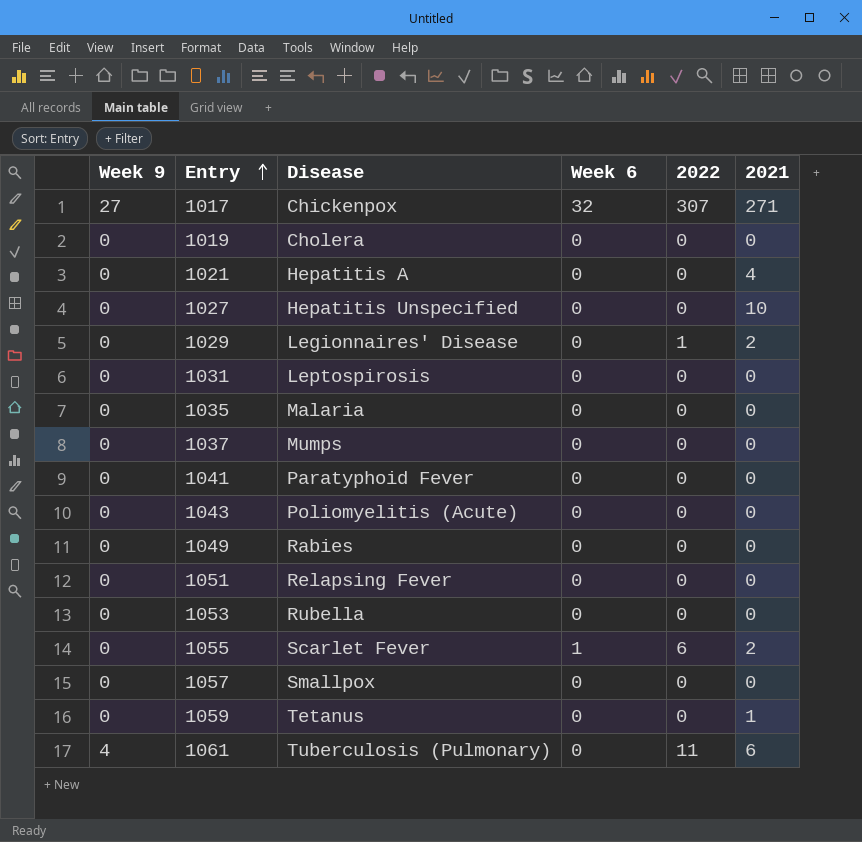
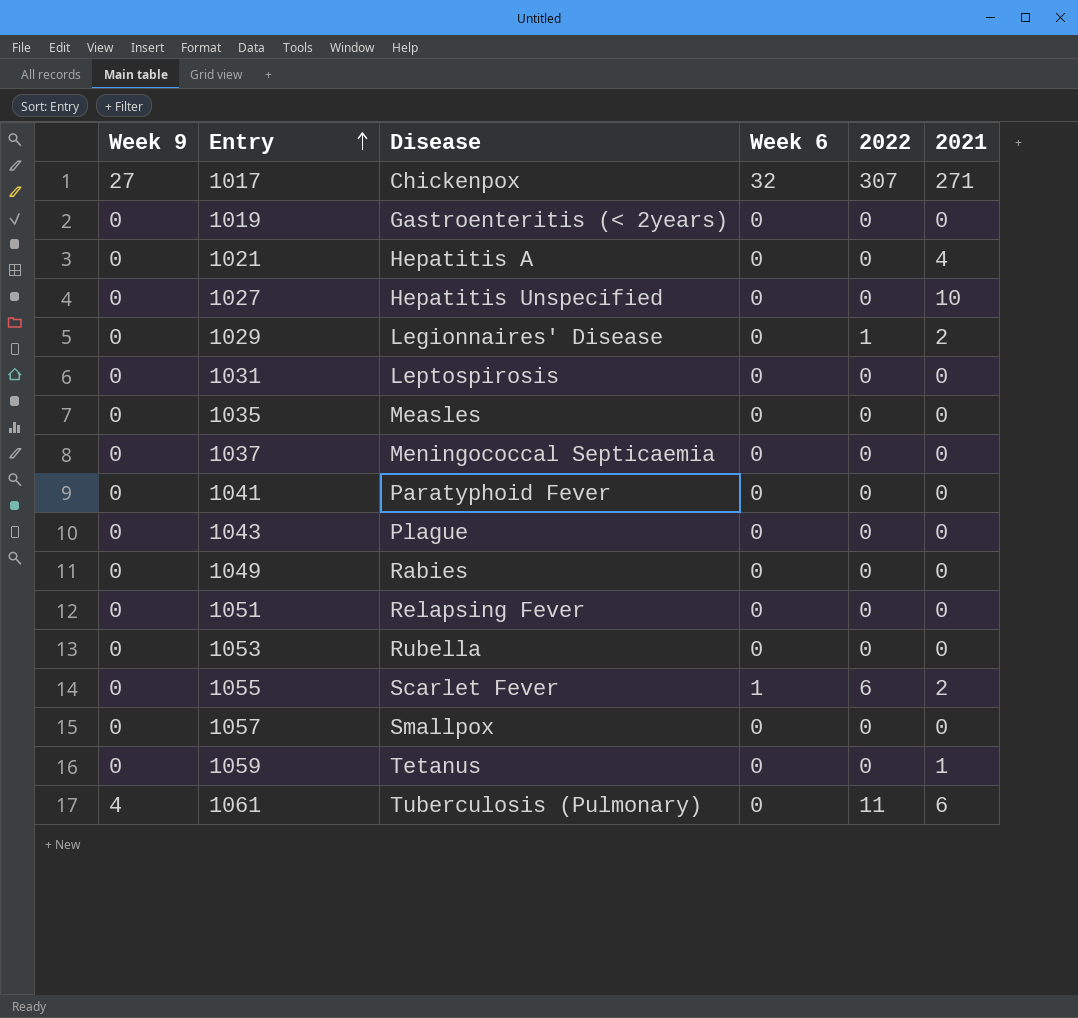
1019 | Disease: Cholera -> Gastroenteritis (< 2years)
1035 | Disease: Malaria -> Measles
1037 | Disease: Mumps -> Meningococcal Septicaemia
1043 | Disease: Poliomyelitis (Acute) -> Plague

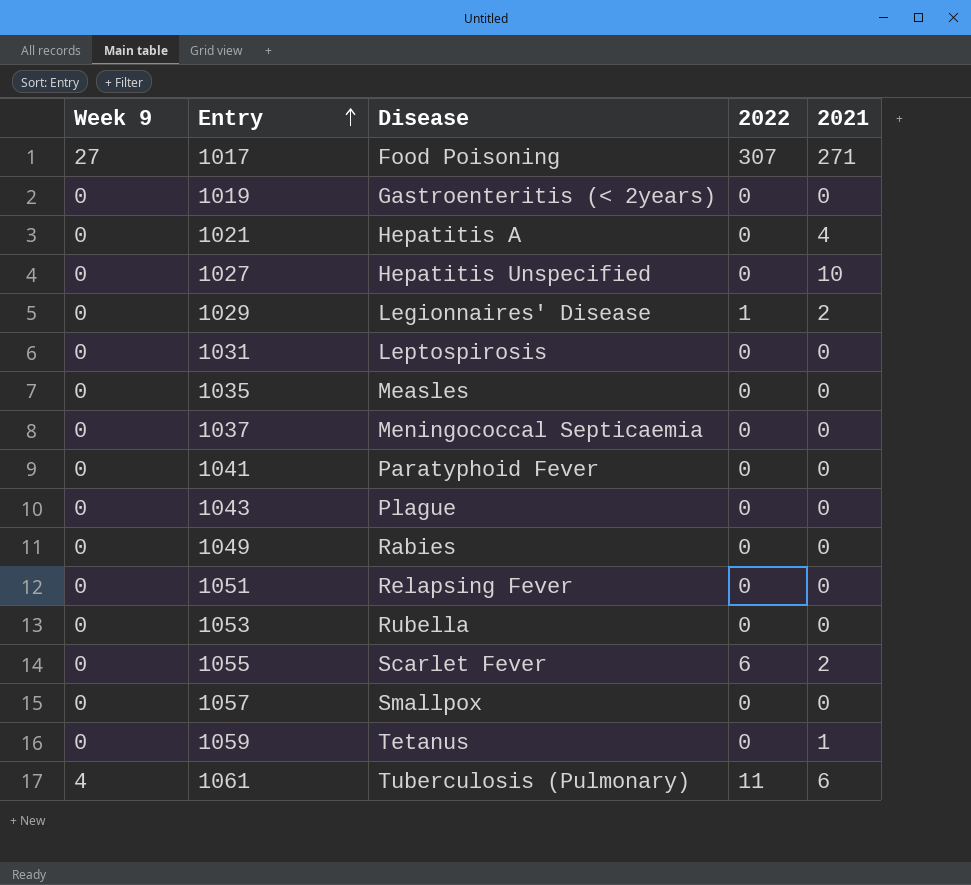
column Week 6 | position: 4 -> none
1017 | Disease: Chickenpox -> Food Poisoning

